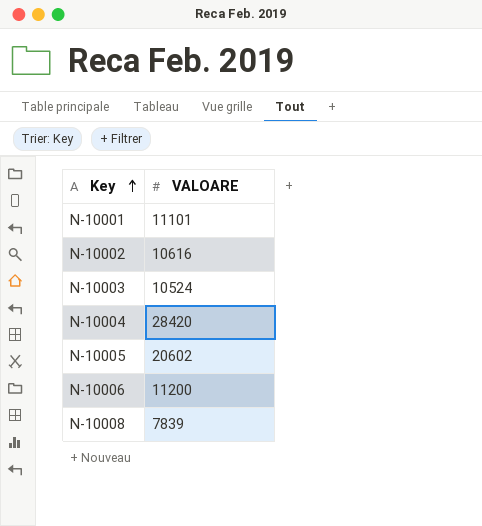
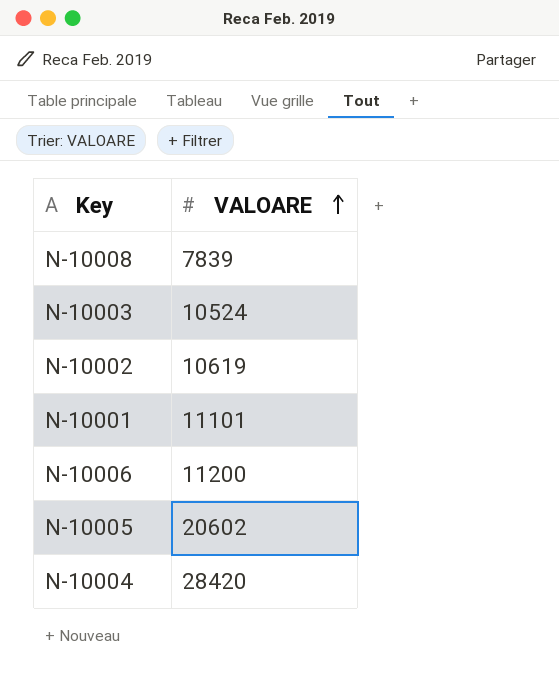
row order: Key ascending -> VALOARE ascending
N-10002 | VALOARE: 10616 -> 10619

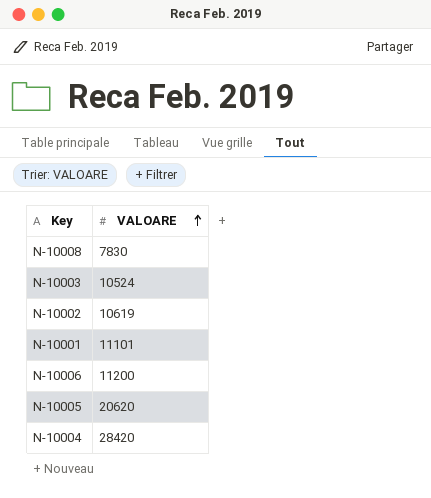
N-10008 | VALOARE: 7839 -> 7830
N-10005 | VALOARE: 20602 -> 20620

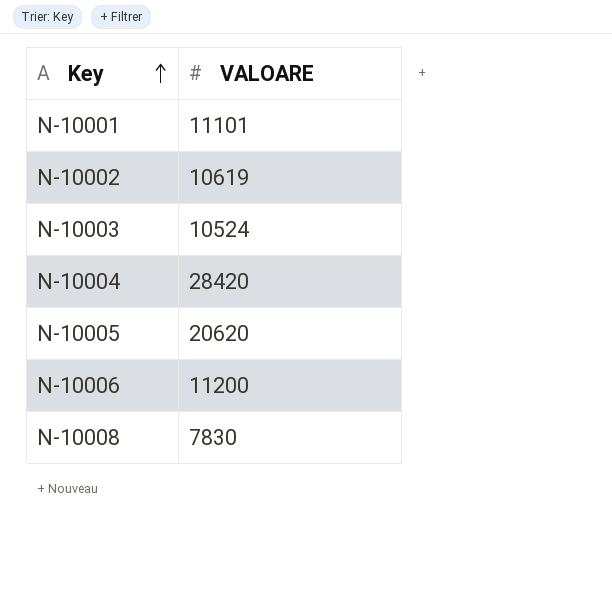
row order: VALOARE ascending -> Key ascending

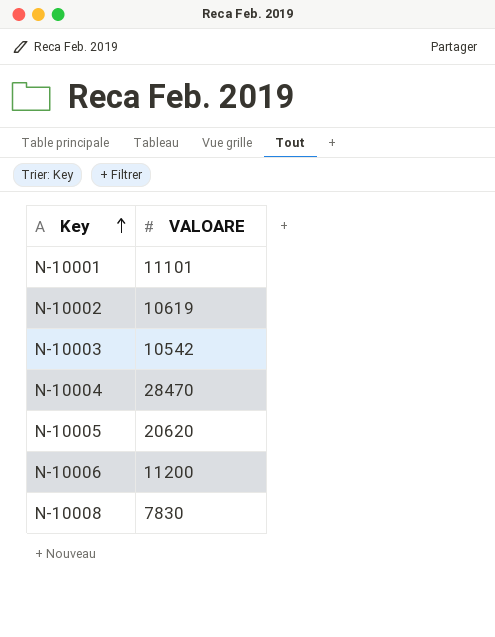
N-10003 | VALOARE: 10524 -> 10542
N-10004 | VALOARE: 28420 -> 28470

